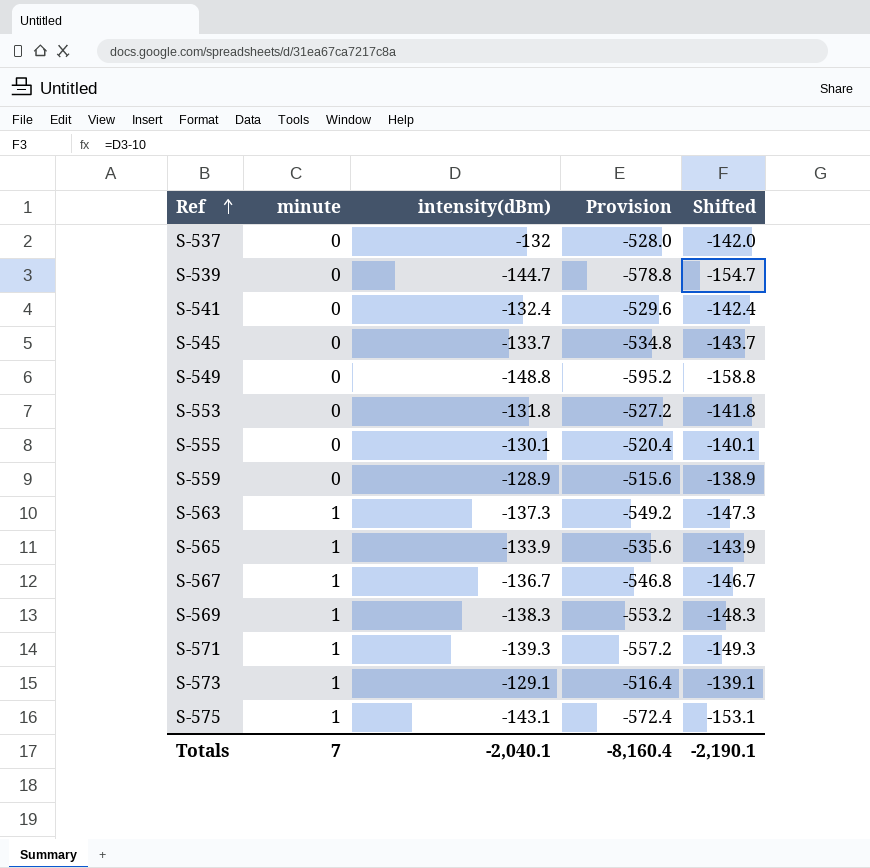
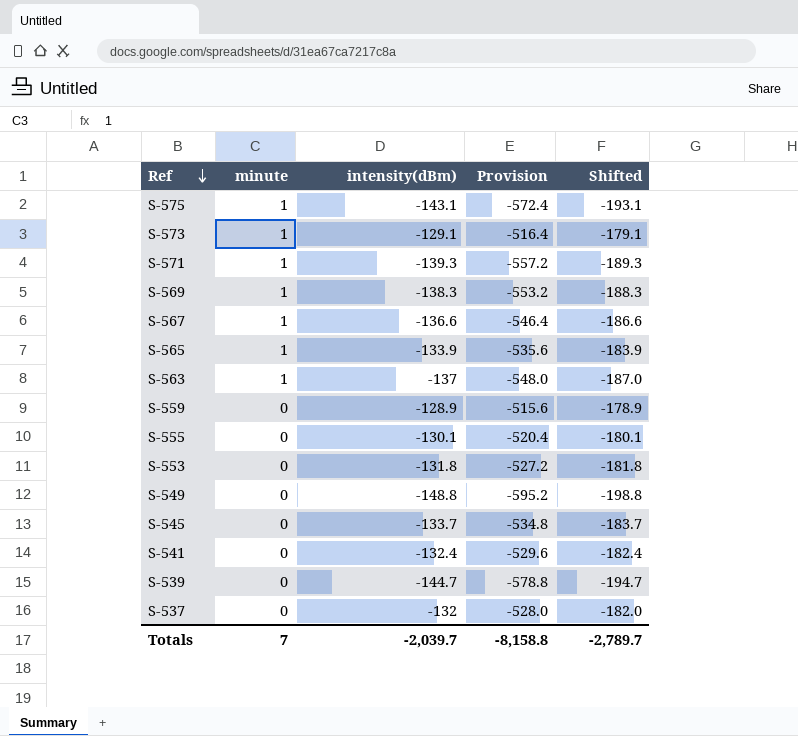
row order: Ref ascending -> Ref descending
column Shifted | formula: [intensity(dBm)] - 10 -> [intensity(dBm)] - 50
S-567 | intensity(dBm): -136.7 -> -136.6
S-567 | Provision: -546.8 -> -546.4
S-563 | intensity(dBm): -137.3 -> -137
S-563 | Provision: -549.2 -> -548.0
Totals | intensity(dBm): -2,040.1 -> -2,039.7
Totals | Provision: -8,160.4 -> -8,158.8
Totals | Shifted: -2,190.1 -> -2,789.7

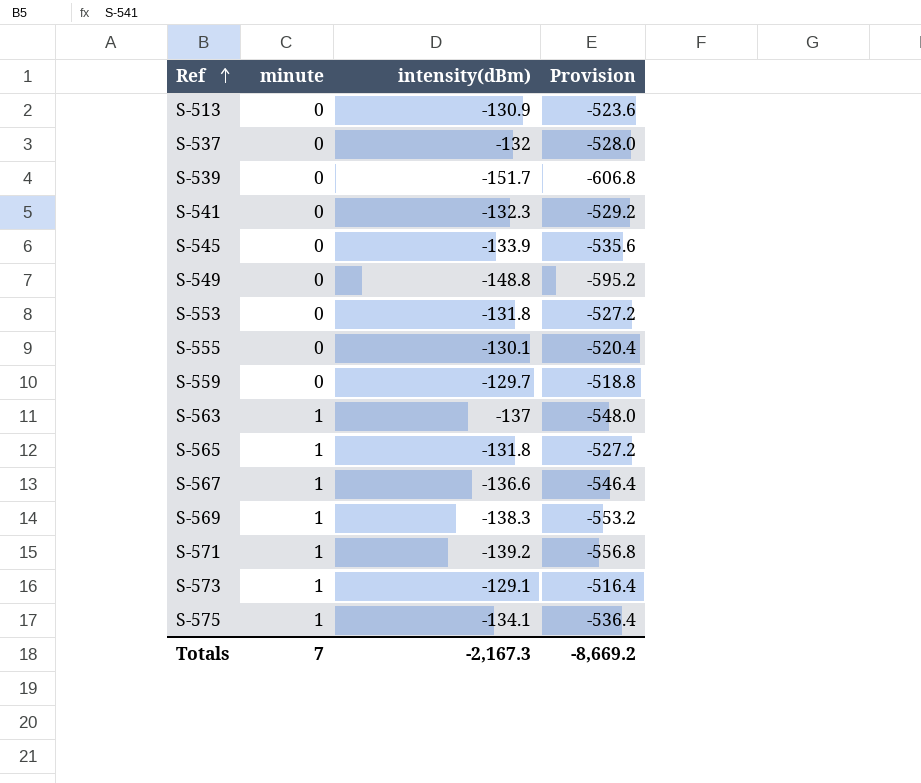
row order: Ref descending -> Ref ascending
column Shifted | formula: [intensity(dBm)] - 50 -> none
row S-513: none -> 0 | -130.9 | -523.6
S-539 | intensity(dBm): -144.7 -> -151.7
S-539 | Provision: -578.8 -> -606.8
S-541 | intensity(dBm): -132.4 -> -132.3
S-541 | Provision: -529.6 -> -529.2
S-545 | intensity(dBm): -133.7 -> -133.9
S-545 | Provision: -534.8 -> -535.6
S-559 | intensity(dBm): -128.9 -> -129.7
S-559 | Provision: -515.6 -> -518.8
S-565 | intensity(dBm): -133.9 -> -131.8
S-565 | Provision: -535.6 -> -527.2
S-571 | intensity(dBm): -139.3 -> -139.2
S-571 | Provision: -557.2 -> -556.8
S-575 | intensity(dBm): -143.1 -> -134.1
S-575 | Provision: -572.4 -> -536.4
Totals | intensity(dBm): -2,039.7 -> -2,167.3
Totals | Provision: -8,158.8 -> -8,669.2

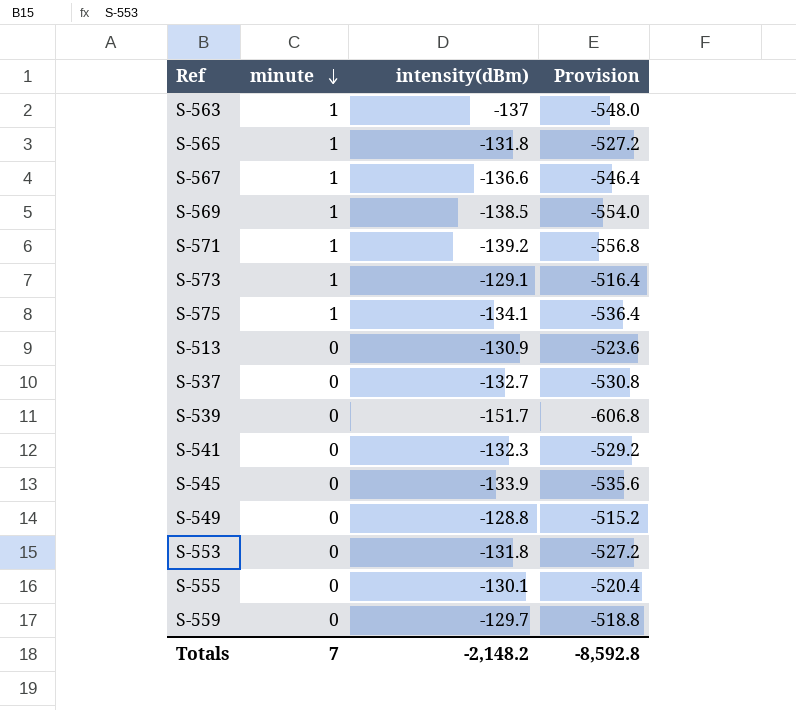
row order: Ref ascending -> minute descending
S-569 | intensity(dBm): -138.3 -> -138.5
S-569 | Provision: -553.2 -> -554.0
S-537 | intensity(dBm): -132 -> -132.7
S-537 | Provision: -528.0 -> -530.8
S-549 | intensity(dBm): -148.8 -> -128.8
S-549 | Provision: -595.2 -> -515.2
Totals | intensity(dBm): -2,167.3 -> -2,148.2
Totals | Provision: -8,669.2 -> -8,592.8

